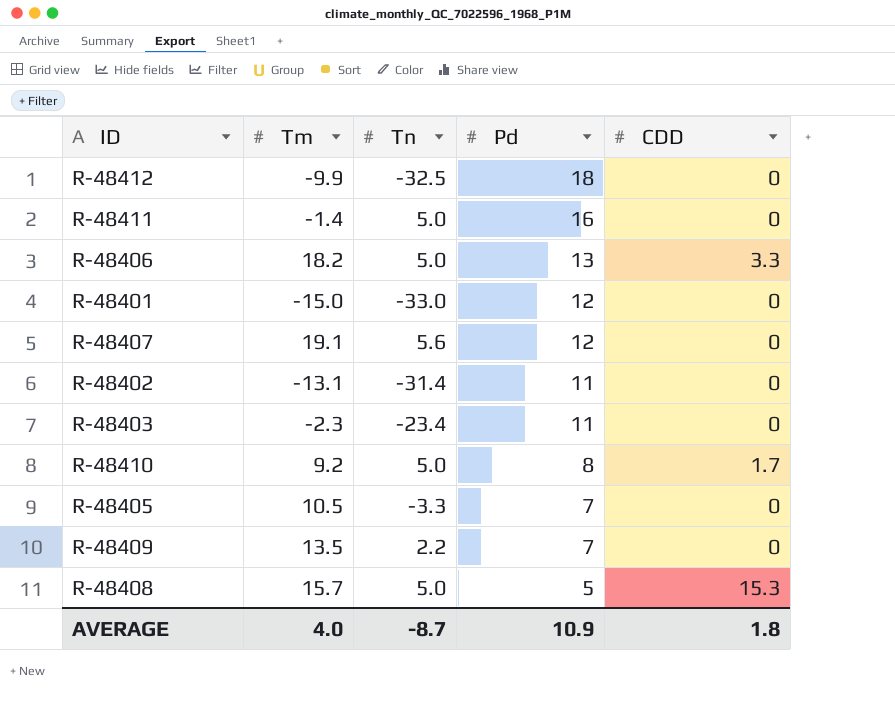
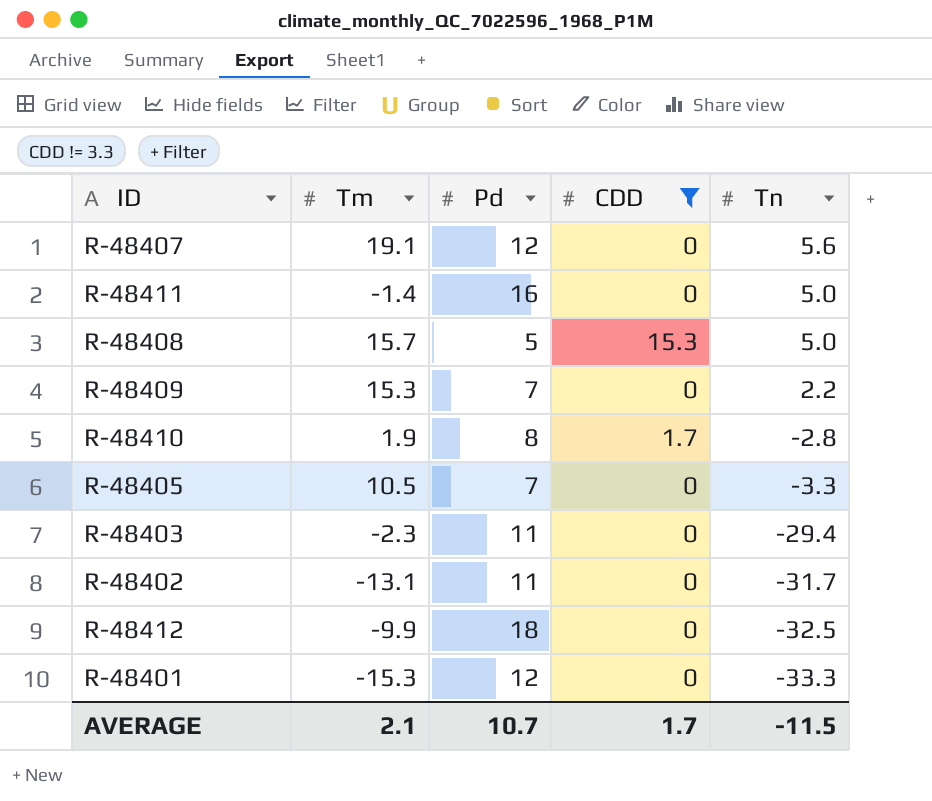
filter: none -> CDD != 3.3
row order: Pd descending -> Tn descending
column Tn | position: 3 -> 5
R-48409 | Tm: 13.5 -> 15.3
R-48410 | Tm: 9.2 -> 1.9
R-48410 | Tn: 5.0 -> -2.8
R-48403 | Tn: -23.4 -> -29.4
R-48402 | Tn: -31.4 -> -31.7
R-48401 | Tm: -15.0 -> -15.3
R-48401 | Tn: -33.0 -> -33.3
AVERAGE | Tm: 4.0 -> 2.1
AVERAGE | Pd: 10.9 -> 10.7
AVERAGE | CDD: 1.8 -> 1.7
AVERAGE | Tn: -8.7 -> -11.5

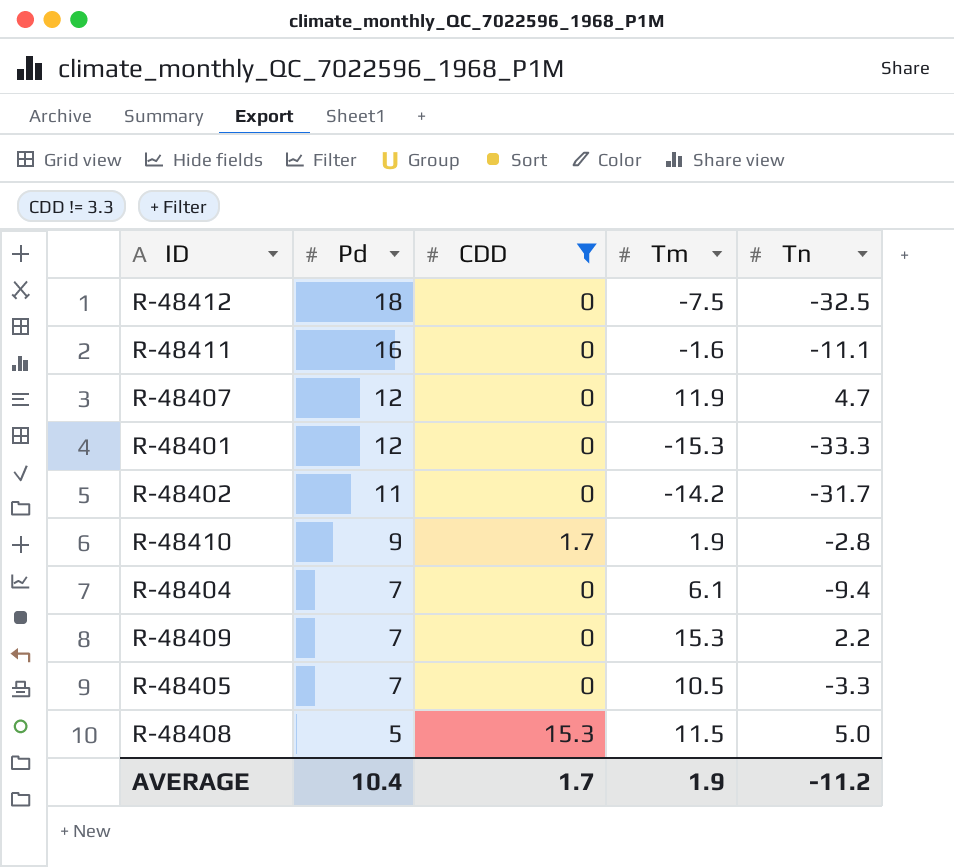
row order: Tn descending -> Pd descending
column Tm | position: 2 -> 4
row R-48403: -2.3 | 11 | 0 | -29.4 -> none
R-48412 | Tm: -9.9 -> -7.5
R-48411 | Tm: -1.4 -> -1.6
R-48411 | Tn: 5.0 -> -11.1
R-48407 | Tm: 19.1 -> 11.9
R-48407 | Tn: 5.6 -> 4.7
R-48402 | Tm: -13.1 -> -14.2
R-48410 | Pd: 8 -> 9
row R-48404: none -> 7 | 0 | 6.1 | -9.4
R-48408 | Tm: 15.7 -> 11.5
AVERAGE | Pd: 10.7 -> 10.4
AVERAGE | Tm: 2.1 -> 1.9
AVERAGE | Tn: -11.5 -> -11.2

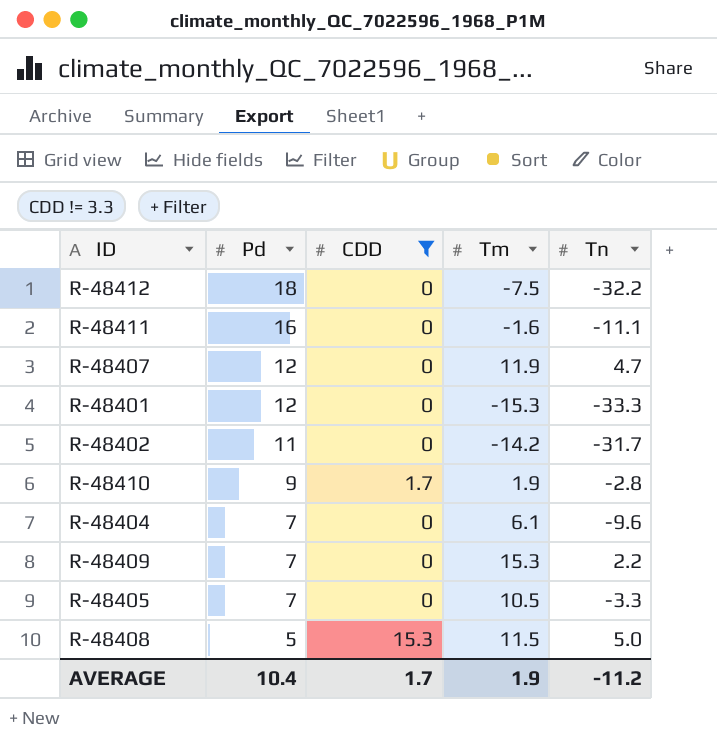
R-48412 | Tn: -32.5 -> -32.2
R-48404 | Tn: -9.4 -> -9.6

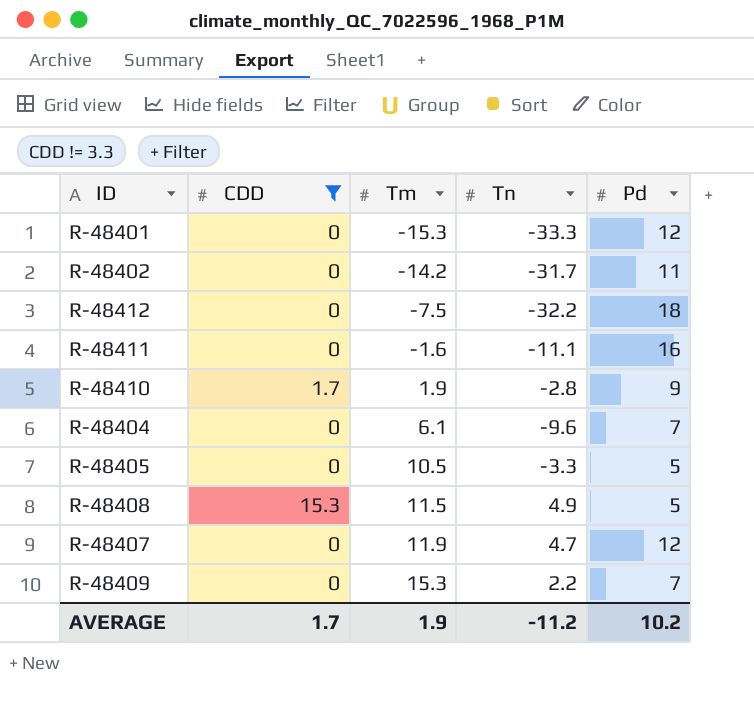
row order: Pd descending -> Tm ascending
column Pd | position: 2 -> 5
R-48405 | Pd: 7 -> 5
R-48408 | Tn: 5.0 -> 4.9
AVERAGE | Pd: 10.4 -> 10.2

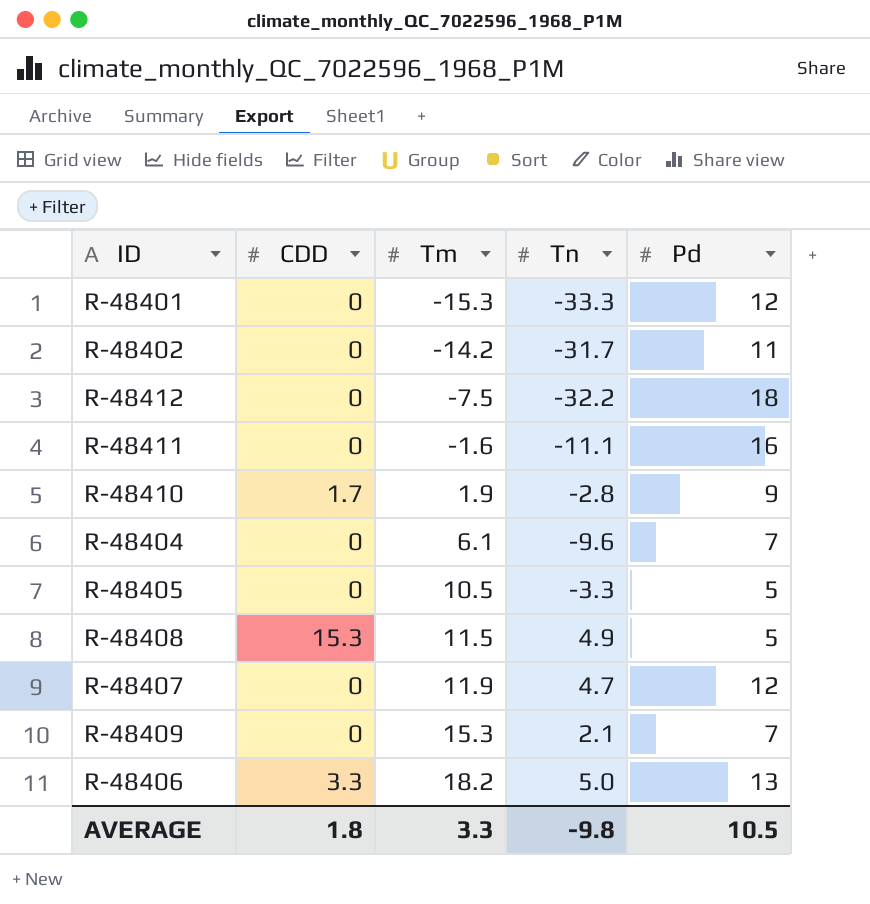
filter: CDD != 3.3 -> none
R-48409 | Tn: 2.2 -> 2.1
AVERAGE | CDD: 1.7 -> 1.8
AVERAGE | Tm: 1.9 -> 3.3
AVERAGE | Tn: -11.2 -> -9.8
AVERAGE | Pd: 10.2 -> 10.5

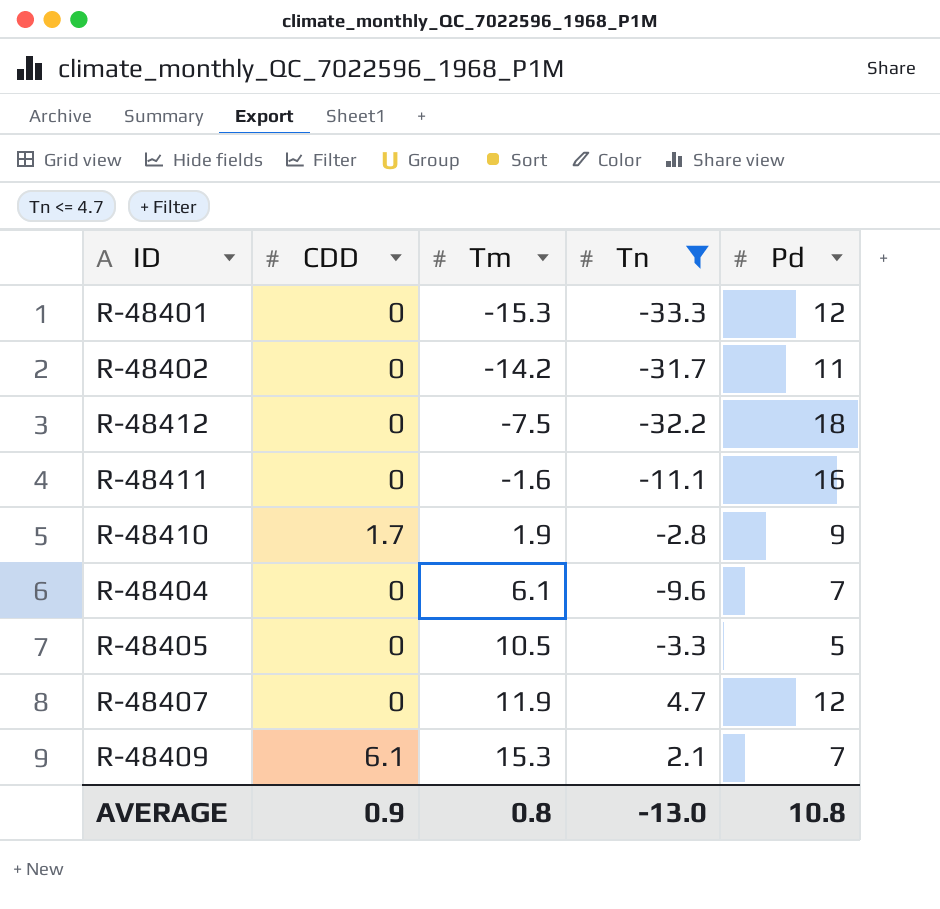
filter: none -> Tn <= 4.7
R-48409 | CDD: 0 -> 6.1
AVERAGE | CDD: 1.8 -> 0.9
AVERAGE | Tm: 3.3 -> 0.8
AVERAGE | Tn: -9.8 -> -13.0
AVERAGE | Pd: 10.5 -> 10.8

